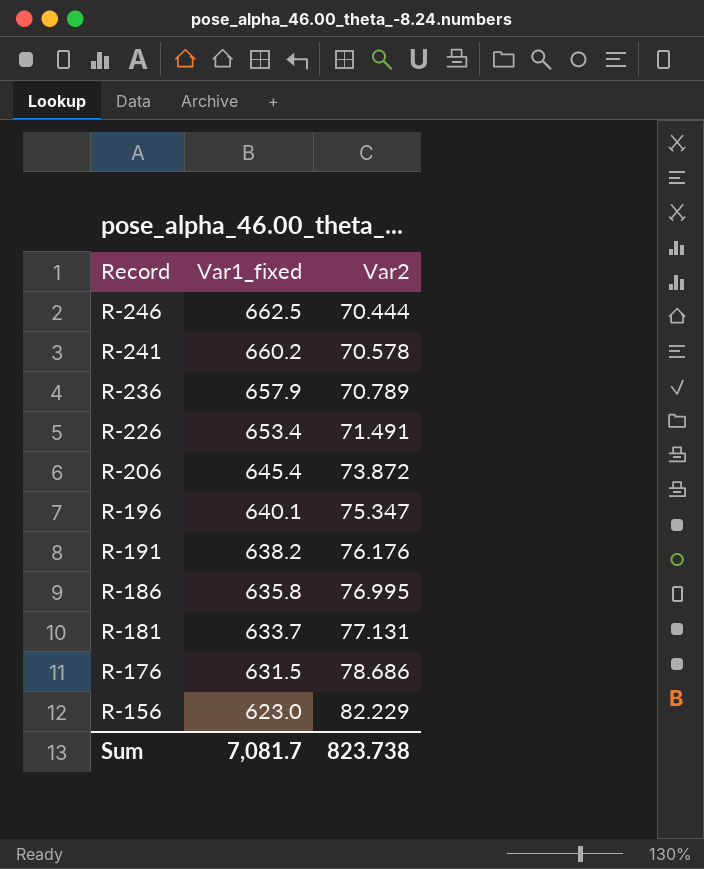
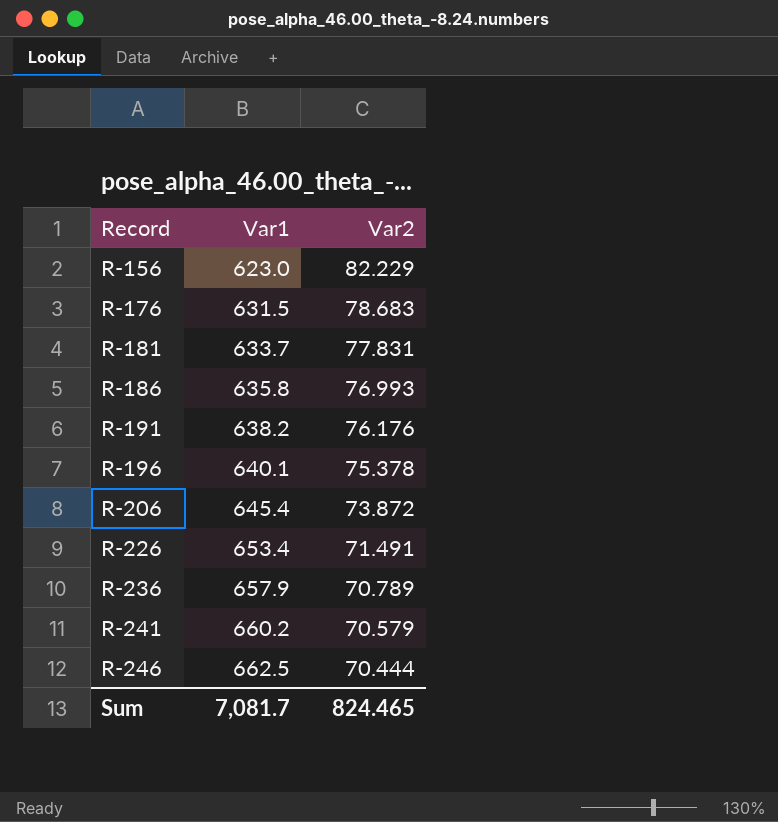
row order: Record descending -> Record ascending
column name: Var1_fixed -> Var1
R-176 | Var2: 78.686 -> 78.683
R-181 | Var2: 77.131 -> 77.831
R-186 | Var2: 76.995 -> 76.993
R-196 | Var2: 75.347 -> 75.378
R-241 | Var2: 70.578 -> 70.579
Sum | Var2: 823.738 -> 824.465

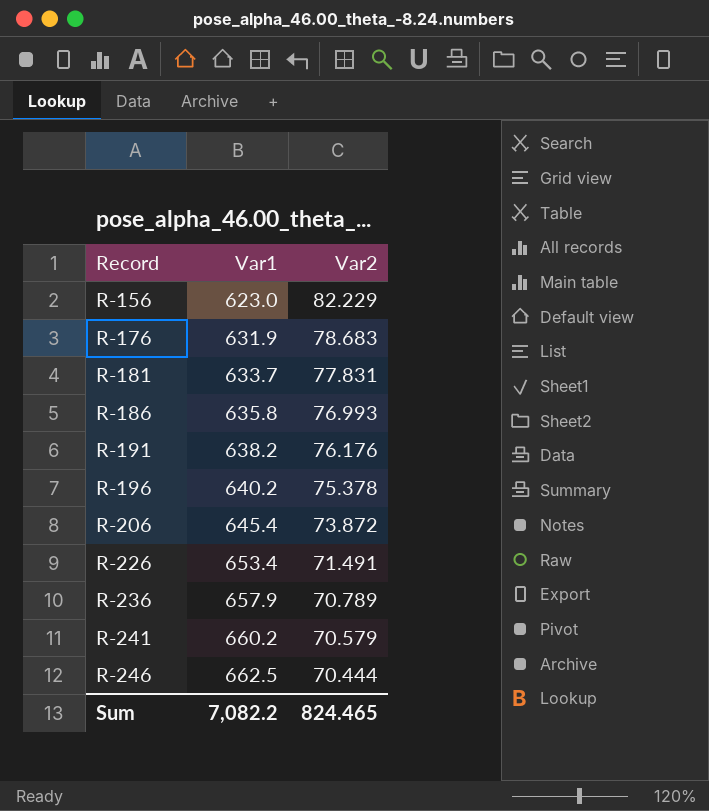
R-176 | Var1: 631.5 -> 631.9
R-196 | Var1: 640.1 -> 640.2
Sum | Var1: 7,081.7 -> 7,082.2

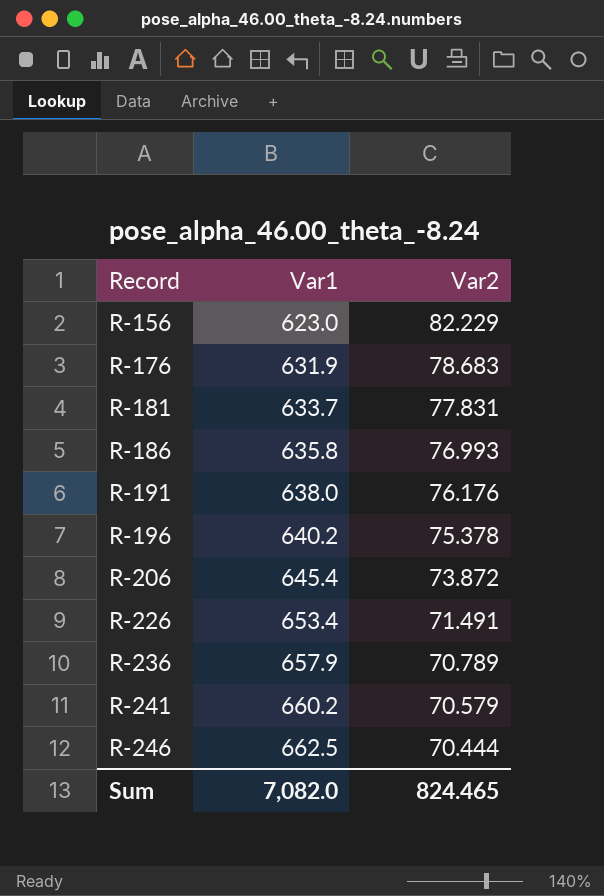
R-191 | Var1: 638.2 -> 638.0
Sum | Var1: 7,082.2 -> 7,082.0

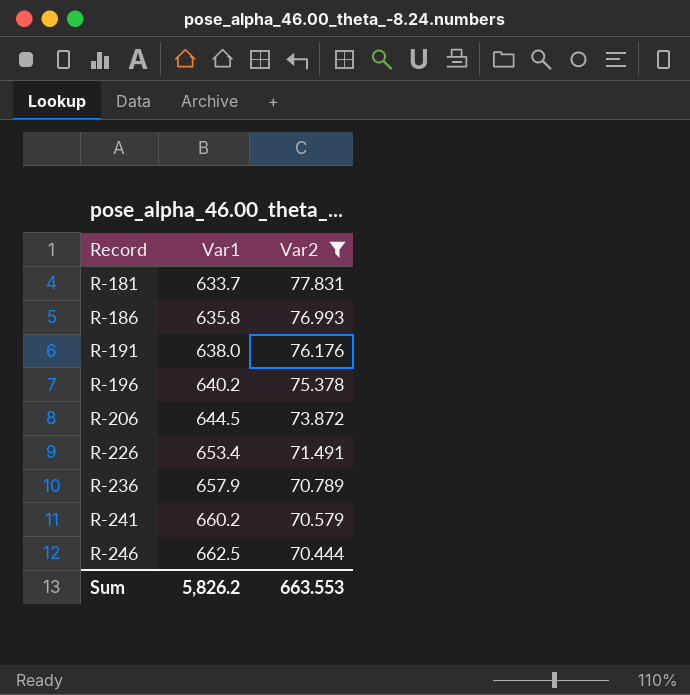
filter: none -> Var2 <= 77.831
R-206 | Var1: 645.4 -> 644.5
Sum | Var1: 7,082.0 -> 5,826.2
Sum | Var2: 824.465 -> 663.553

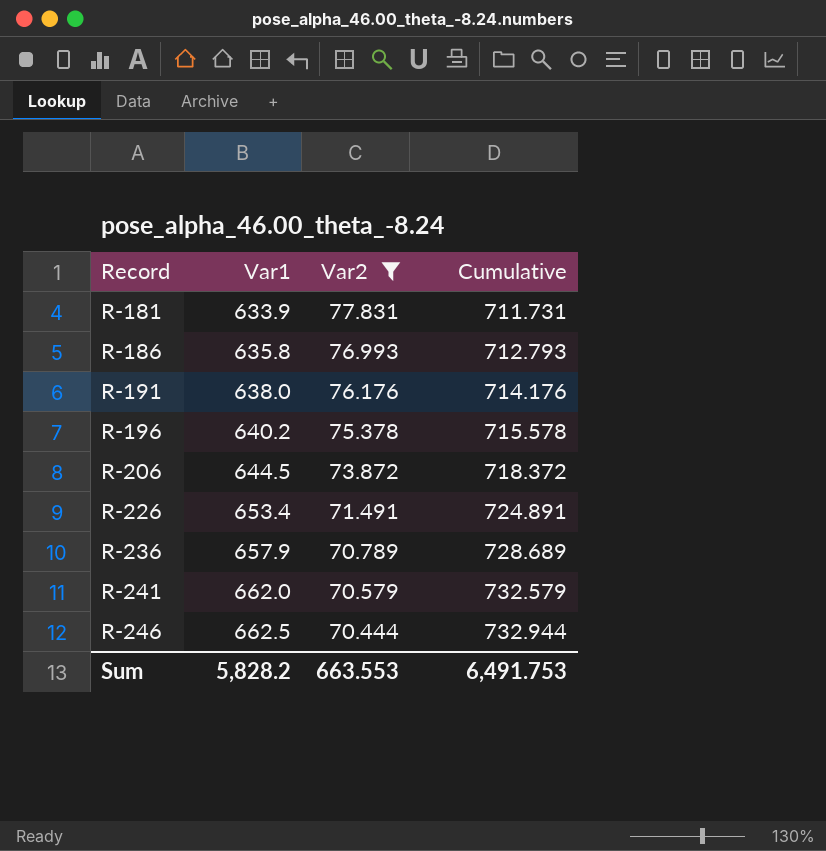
column Cumulative | formula: none -> [Var1] + [Var2]
R-181 | Var1: 633.7 -> 633.9
R-241 | Var1: 660.2 -> 662.0
Sum | Var1: 5,826.2 -> 5,828.2

